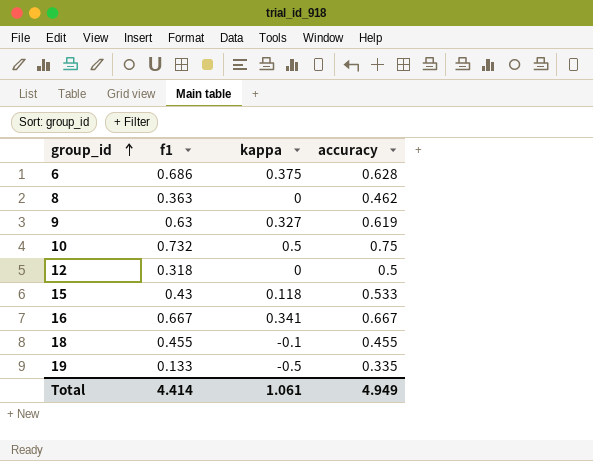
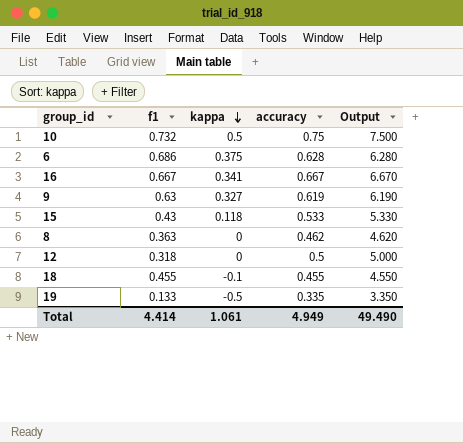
row order: group_id ascending -> kappa descending
column Output | formula: none -> [accuracy] * 10

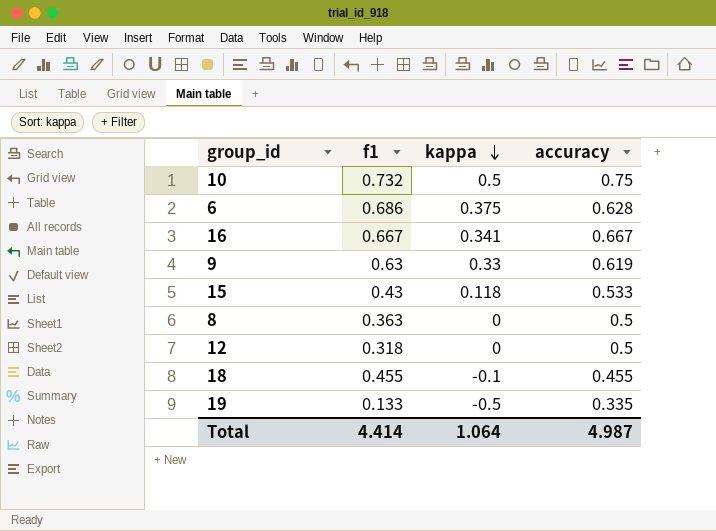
column Output | formula: [accuracy] * 10 -> none
9 | kappa: 0.327 -> 0.33
8 | accuracy: 0.462 -> 0.5
Total | kappa: 1.061 -> 1.064
Total | accuracy: 4.949 -> 4.987

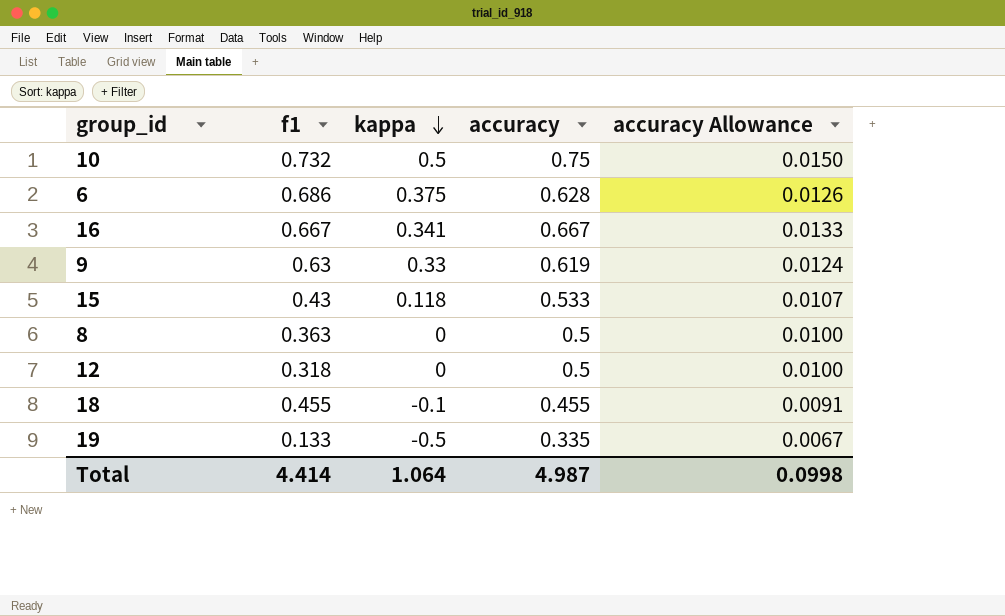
column accuracy Allowance | formula: none -> [accuracy] * 0.02

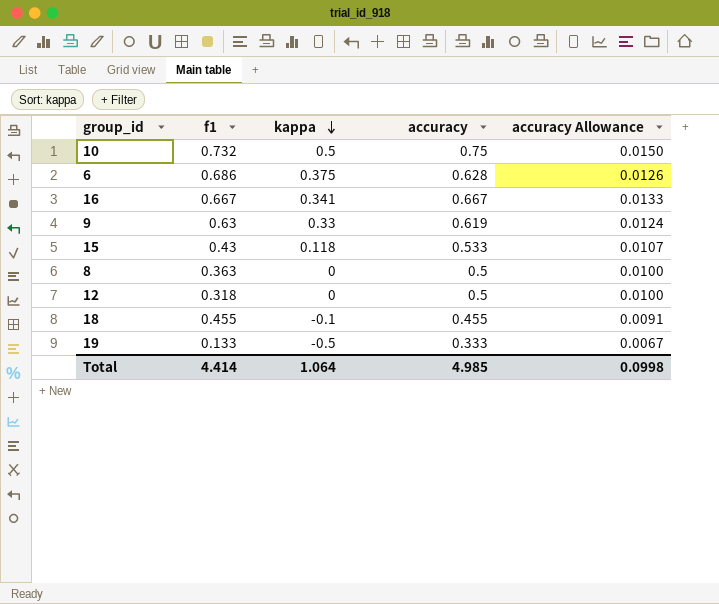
19 | accuracy: 0.335 -> 0.333
Total | accuracy: 4.987 -> 4.985

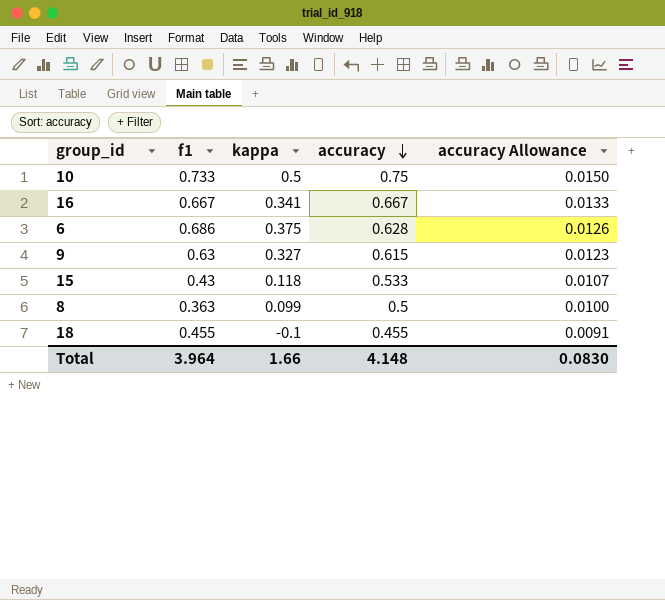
row order: kappa descending -> accuracy descending
row 12: 0.318 | 0 | 0.5 | 0.0100 -> none
row 19: 0.133 | -0.5 | 0.333 | 0.0067 -> none
10 | f1: 0.732 -> 0.733
9 | kappa: 0.33 -> 0.327
9 | accuracy: 0.619 -> 0.615
9 | accuracy Allowance: 0.0124 -> 0.0123
8 | kappa: 0 -> 0.099
Total | f1: 4.414 -> 3.964
Total | kappa: 1.064 -> 1.66
Total | accuracy: 4.985 -> 4.148
Total | accuracy Allowance: 0.0998 -> 0.0830

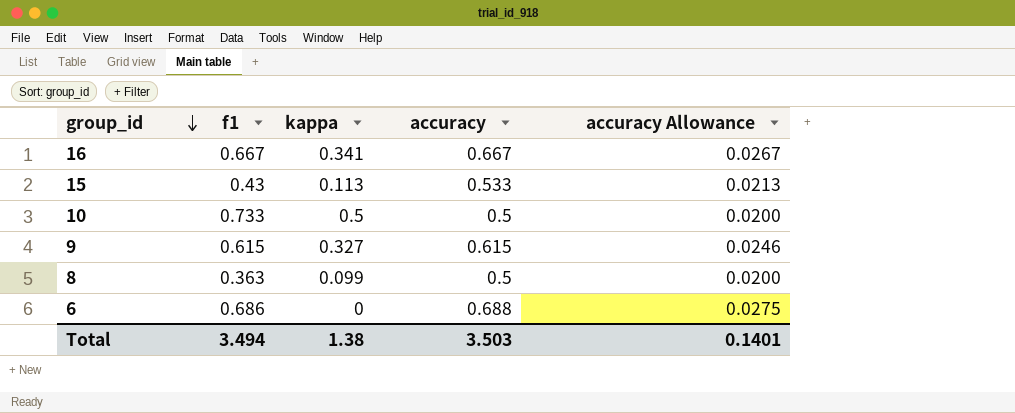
row order: accuracy descending -> group_id descending
column accuracy Allowance | formula: [accuracy] * 0.02 -> [accuracy] * 0.04
row 18: 0.455 | -0.1 | 0.455 | 0.0091 -> none
15 | kappa: 0.118 -> 0.113
10 | accuracy: 0.75 -> 0.5
9 | f1: 0.63 -> 0.615
6 | kappa: 0.375 -> 0
6 | accuracy: 0.628 -> 0.688
Total | f1: 3.964 -> 3.494
Total | kappa: 1.66 -> 1.38
Total | accuracy: 4.148 -> 3.503
Total | accuracy Allowance: 0.0830 -> 0.1401

